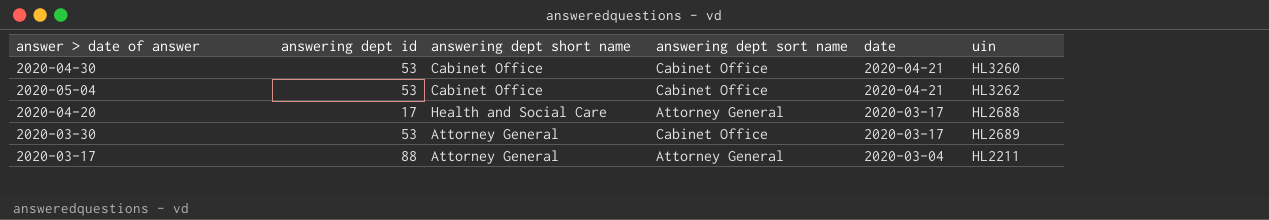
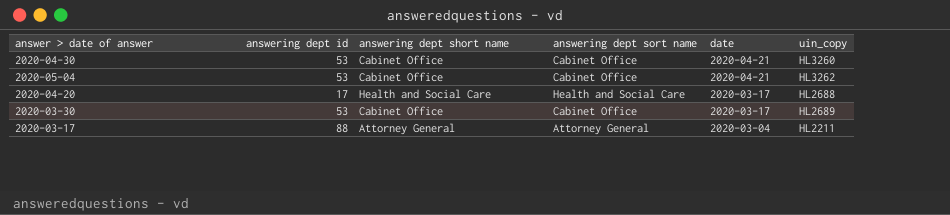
column name: uin -> uin_copy
2020-04-20 | answering dept sort name: Attorney General -> Health and Social Care
2020-03-30 | answering dept short name: Attorney General -> Cabinet Office

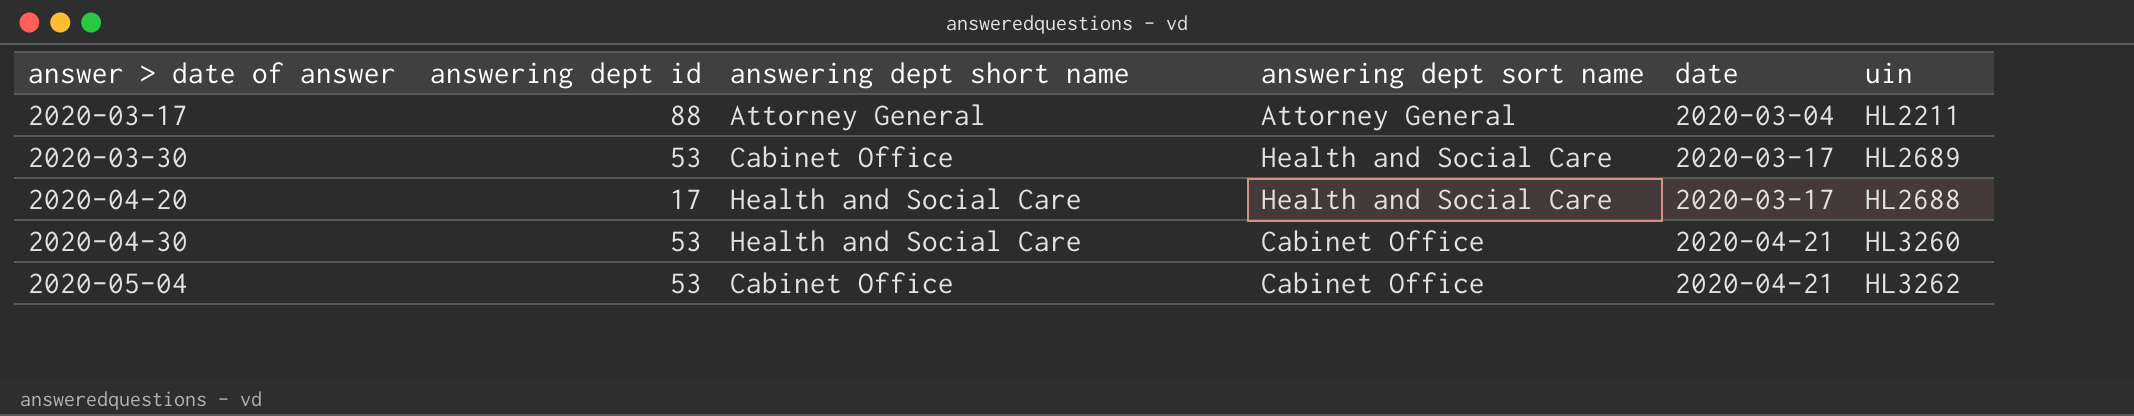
row order: date descending -> answer > date of answer ascending
column name: uin_copy -> uin
2020-03-30 | answering dept sort name: Cabinet Office -> Health and Social Care
2020-04-30 | answering dept short name: Cabinet Office -> Health and Social Care

